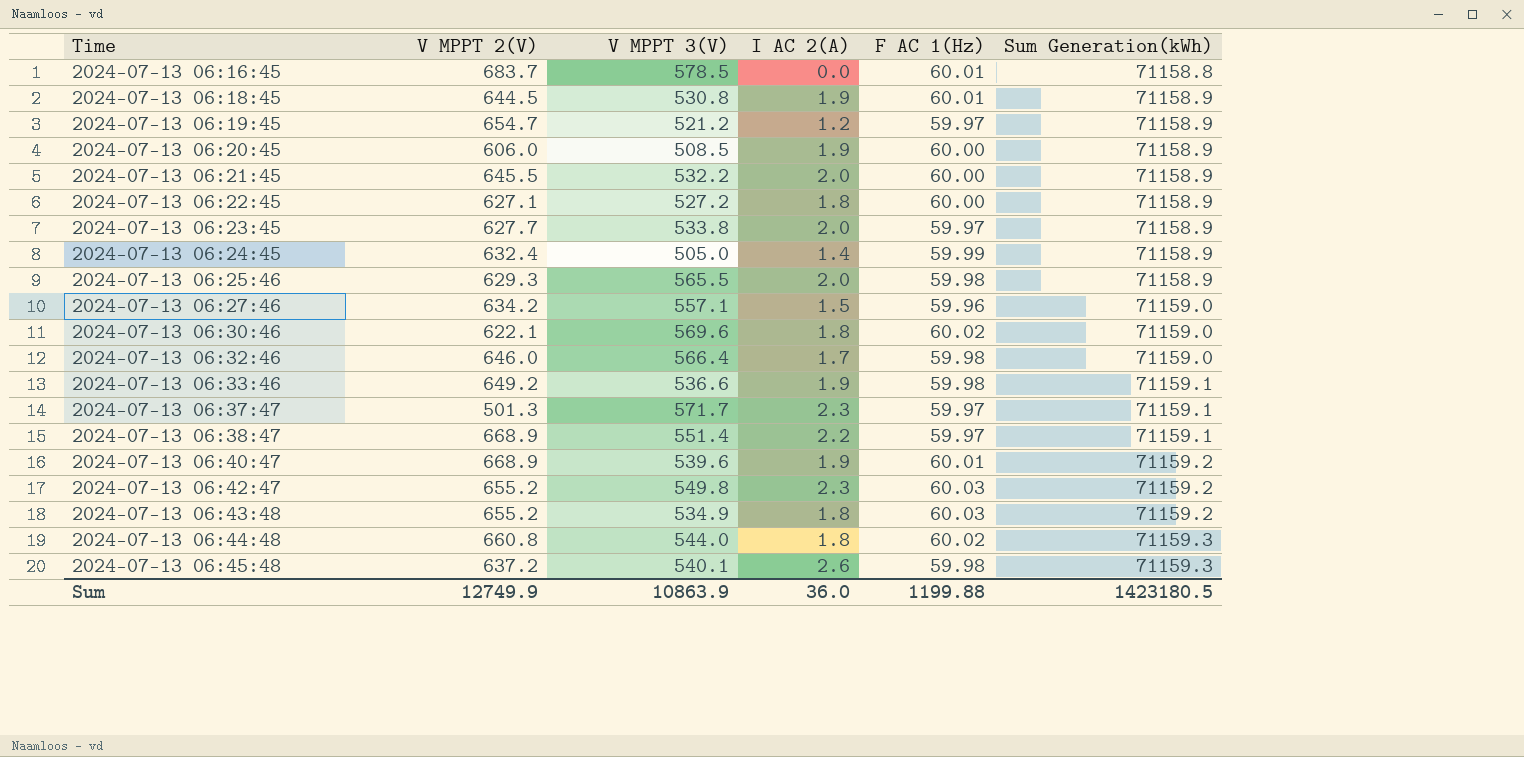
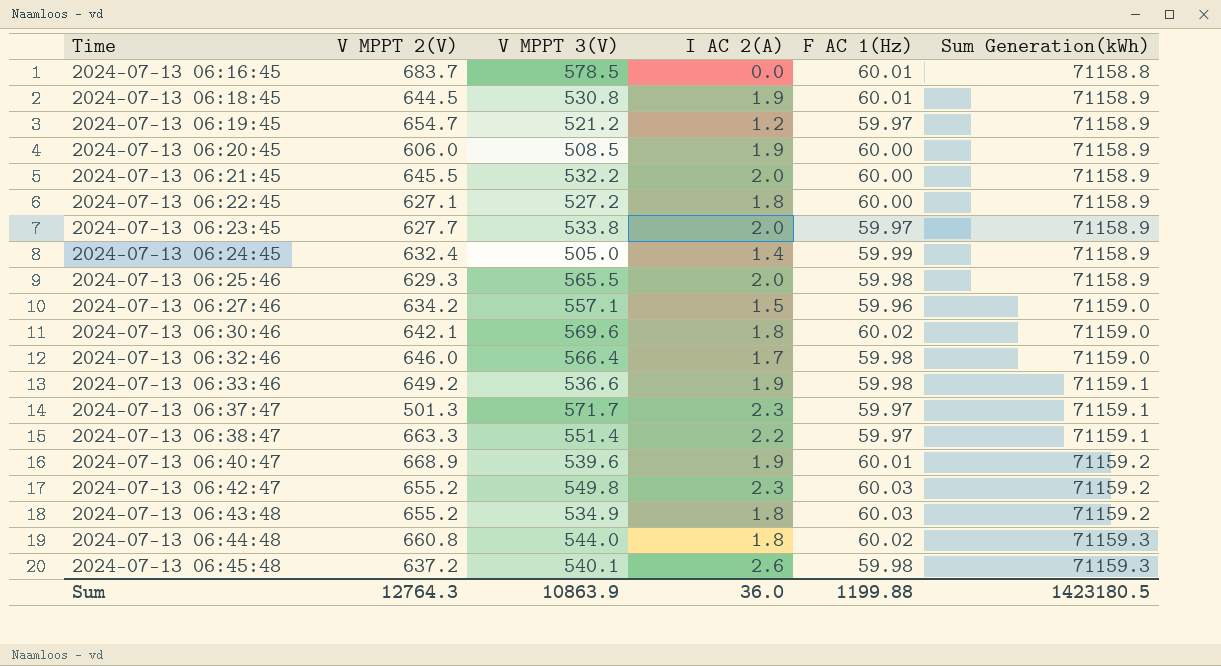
2024-07-13 06:30:46 | V MPPT 2(V): 622.1 -> 642.1
2024-07-13 06:38:47 | V MPPT 2(V): 668.9 -> 663.3
Sum | V MPPT 2(V): 12749.9 -> 12764.3

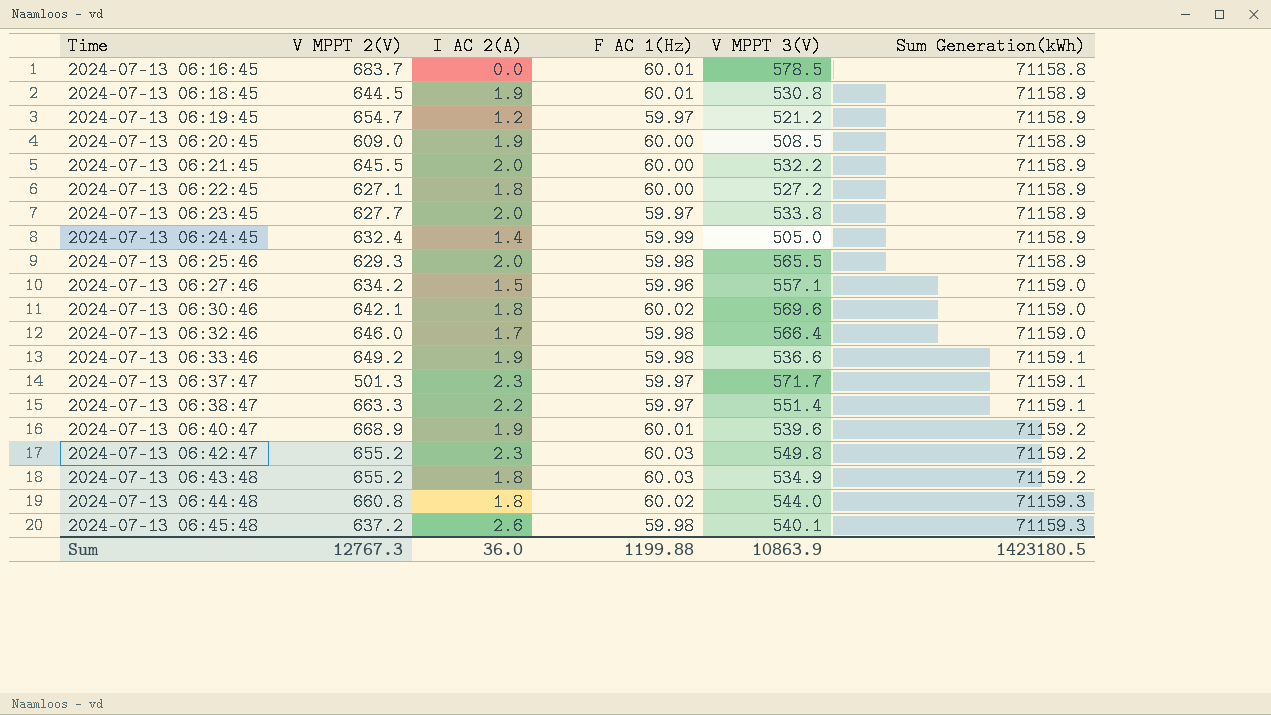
column V MPPT 3(V) | position: 3 -> 5
2024-07-13 06:20:45 | V MPPT 2(V): 606.0 -> 609.0
Sum | V MPPT 2(V): 12764.3 -> 12767.3

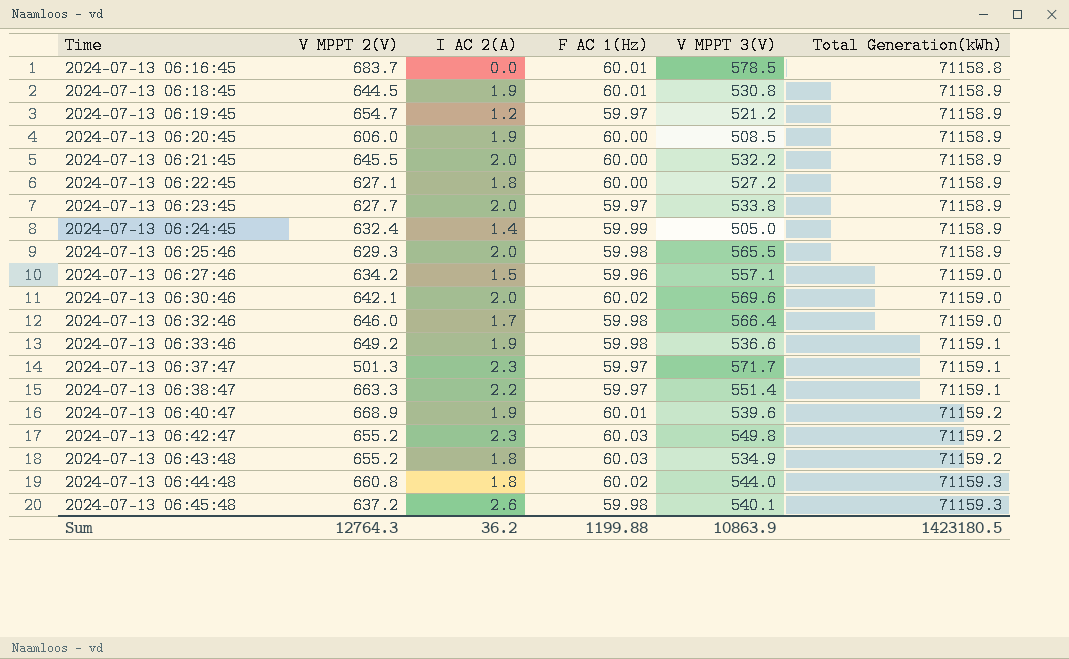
column name: Sum Generation(kWh) -> Total Generation(kWh)
2024-07-13 06:20:45 | V MPPT 2(V): 609.0 -> 606.0
2024-07-13 06:30:46 | I AC 2(A): 1.8 -> 2.0
Sum | V MPPT 2(V): 12767.3 -> 12764.3
Sum | I AC 2(A): 36.0 -> 36.2

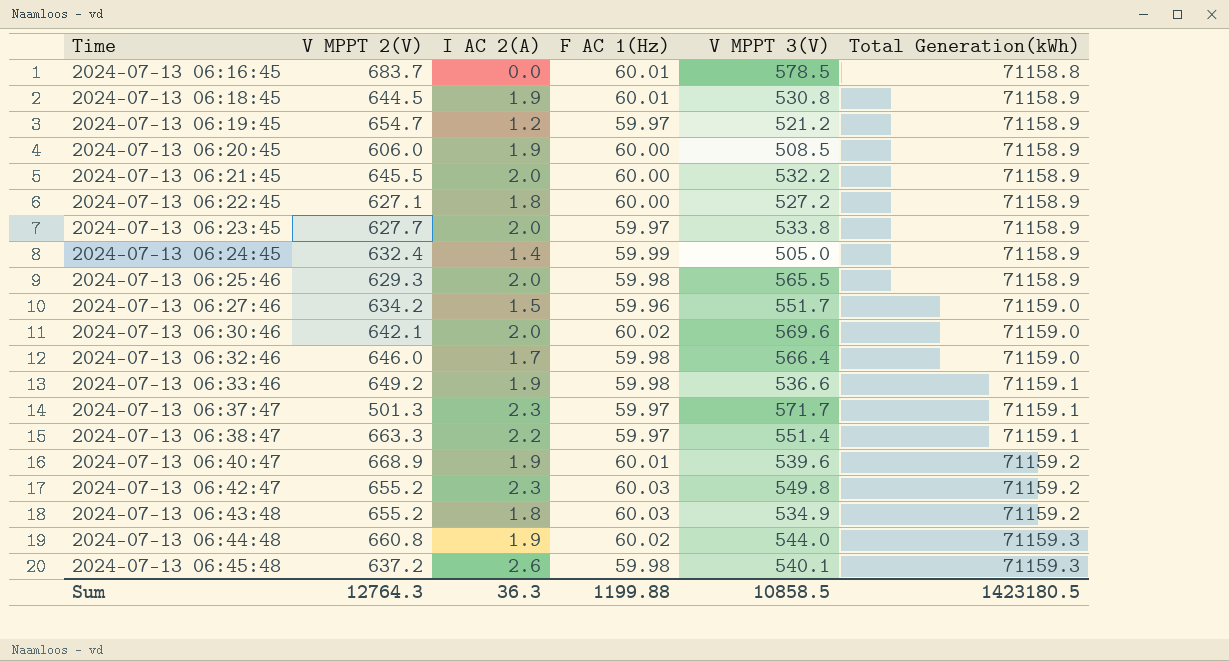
2024-07-13 06:27:46 | V MPPT 3(V): 557.1 -> 551.7
2024-07-13 06:44:48 | I AC 2(A): 1.8 -> 1.9
Sum | I AC 2(A): 36.2 -> 36.3
Sum | V MPPT 3(V): 10863.9 -> 10858.5

